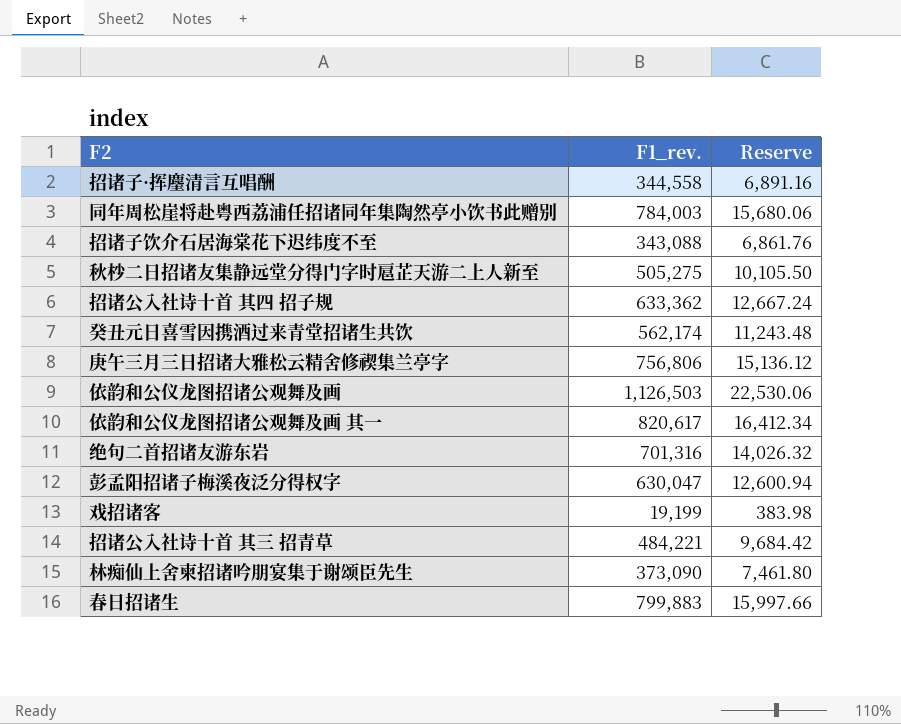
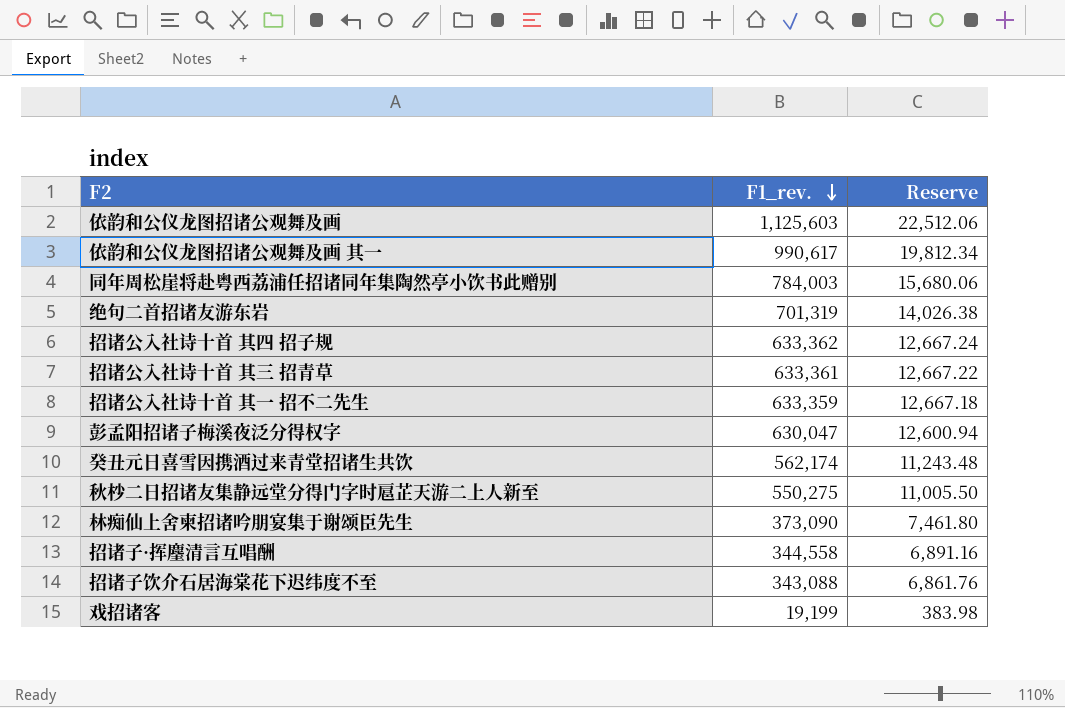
row order: none -> F1_rev. descending
row 庚午三月三日招诸大雅松云精舍修禊集兰亭字: 756,806 | 15,136.12 -> none
row 春日招诸生: 799,883 | 15,997.66 -> none
依韵和公仪龙图招诸公观舞及画 | F1_rev.: 1,126,503 -> 1,125,603
依韵和公仪龙图招诸公观舞及画 | Reserve: 22,530.06 -> 22,512.06
依韵和公仪龙图招诸公观舞及画 其一 | F1_rev.: 820,617 -> 990,617
依韵和公仪龙图招诸公观舞及画 其一 | Reserve: 16,412.34 -> 19,812.34
绝句二首招诸友游东岩 | F1_rev.: 701,316 -> 701,319
绝句二首招诸友游东岩 | Reserve: 14,026.32 -> 14,026.38
招诸公入社诗十首 其三 招青草 | F1_rev.: 484,221 -> 633,361
招诸公入社诗十首 其三 招青草 | Reserve: 9,684.42 -> 12,667.22
row 招诸公入社诗十首 其一 招不二先生: none -> 633,359 | 12,667.18
秋杪二日招诸友集静远堂分得门字时扈芷天游二上人新至 | F1_rev.: 505,275 -> 550,275
秋杪二日招诸友集静远堂分得门字时扈芷天游二上人新至 | Reserve: 10,105.50 -> 11,005.50

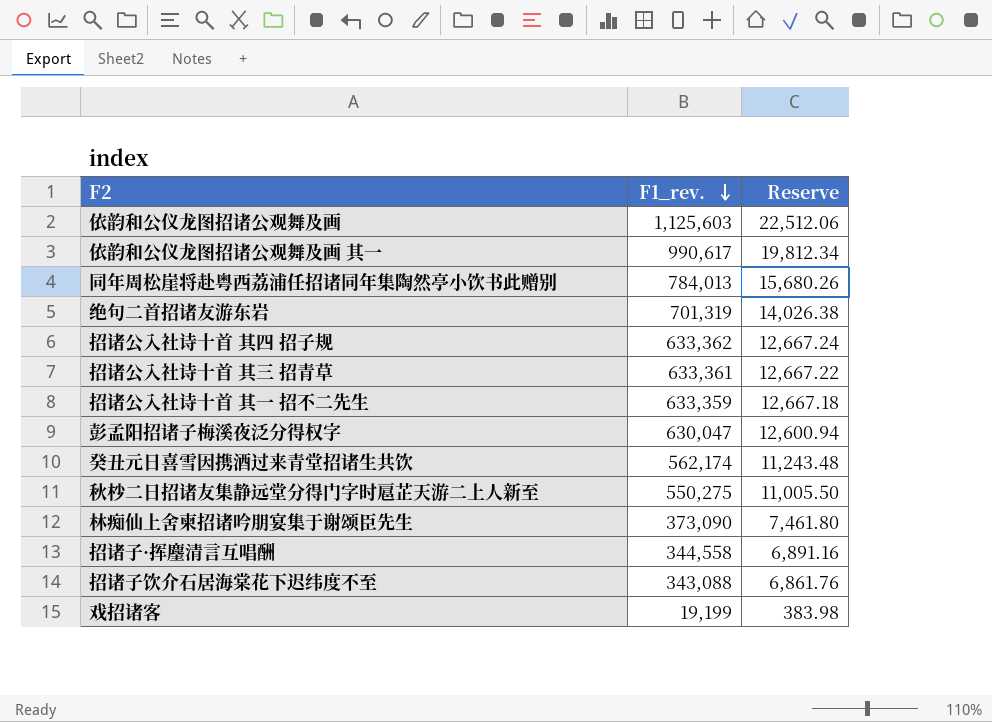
同年周松崖将赴粤西荔浦任招诸同年集陶然亭小饮书此赠别 | F1_rev.: 784,003 -> 784,013
同年周松崖将赴粤西荔浦任招诸同年集陶然亭小饮书此赠别 | Reserve: 15,680.06 -> 15,680.26

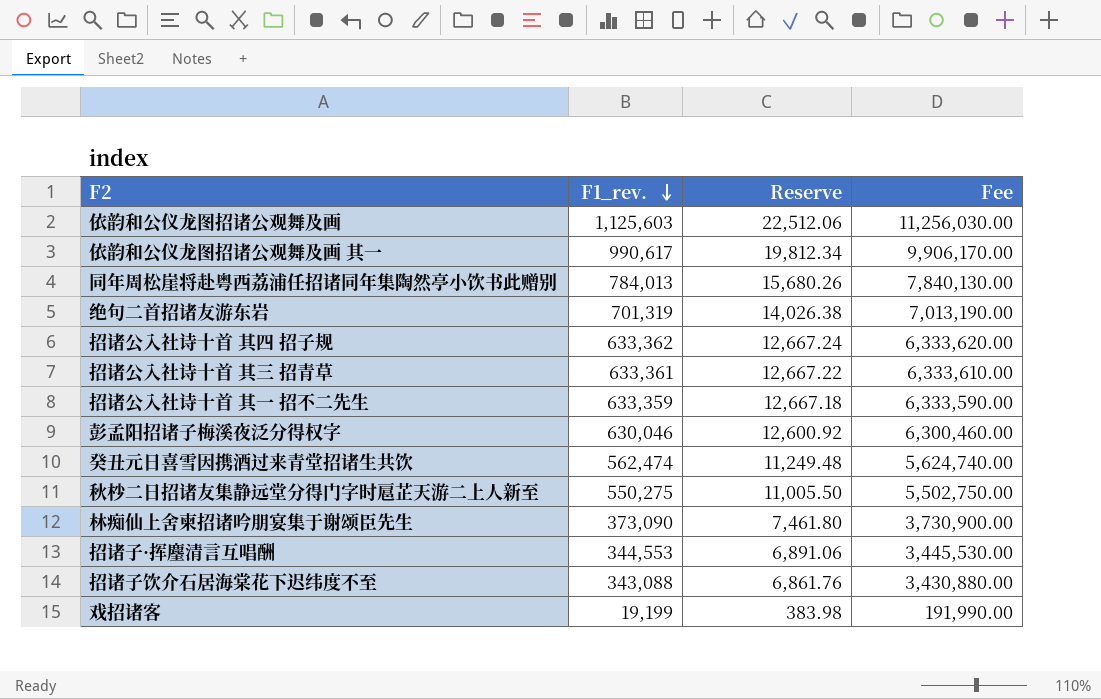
column Fee | formula: none -> [F1_rev.] * 10
彭孟阳招诸子梅溪夜泛分得权字 | F1_rev.: 630,047 -> 630,046
彭孟阳招诸子梅溪夜泛分得权字 | Reserve: 12,600.94 -> 12,600.92
癸丑元日喜雪因携酒过来青堂招诸生共饮 | F1_rev.: 562,174 -> 562,474
癸丑元日喜雪因携酒过来青堂招诸生共饮 | Reserve: 11,243.48 -> 11,249.48
招诸子·挥麈清言互唱酬 | F1_rev.: 344,558 -> 344,553
招诸子·挥麈清言互唱酬 | Reserve: 6,891.16 -> 6,891.06

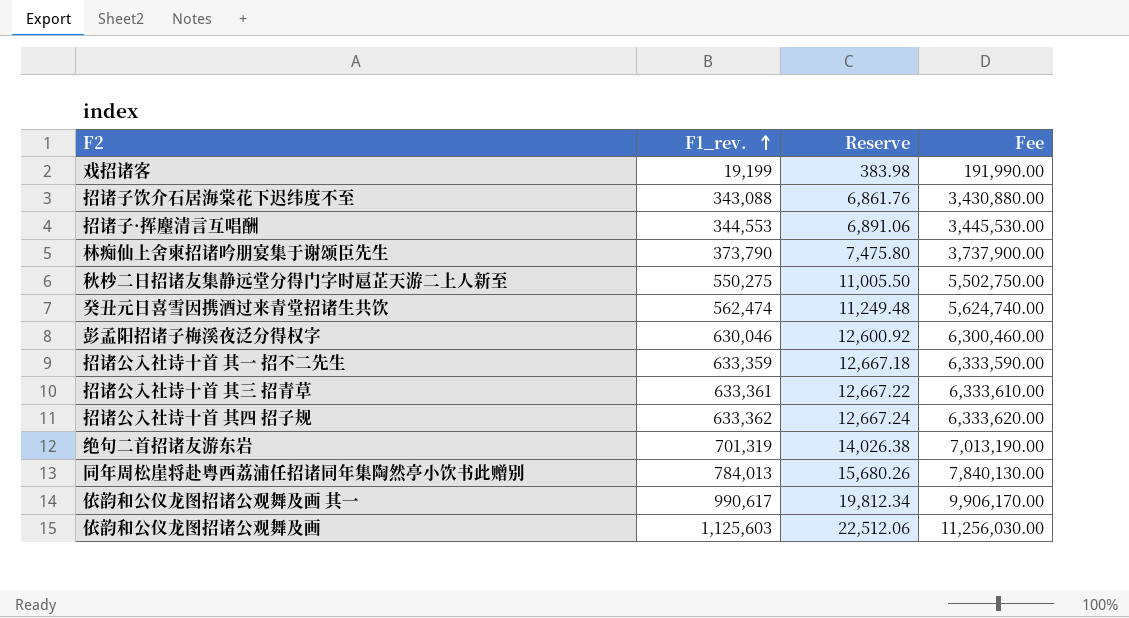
row order: F1_rev. descending -> F1_rev. ascending
林痴仙上舍柬招诸吟朋宴集于谢颂臣先生 | F1_rev.: 373,090 -> 373,790
林痴仙上舍柬招诸吟朋宴集于谢颂臣先生 | Reserve: 7,461.80 -> 7,475.80
林痴仙上舍柬招诸吟朋宴集于谢颂臣先生 | Fee: 3,730,900.00 -> 3,737,900.00

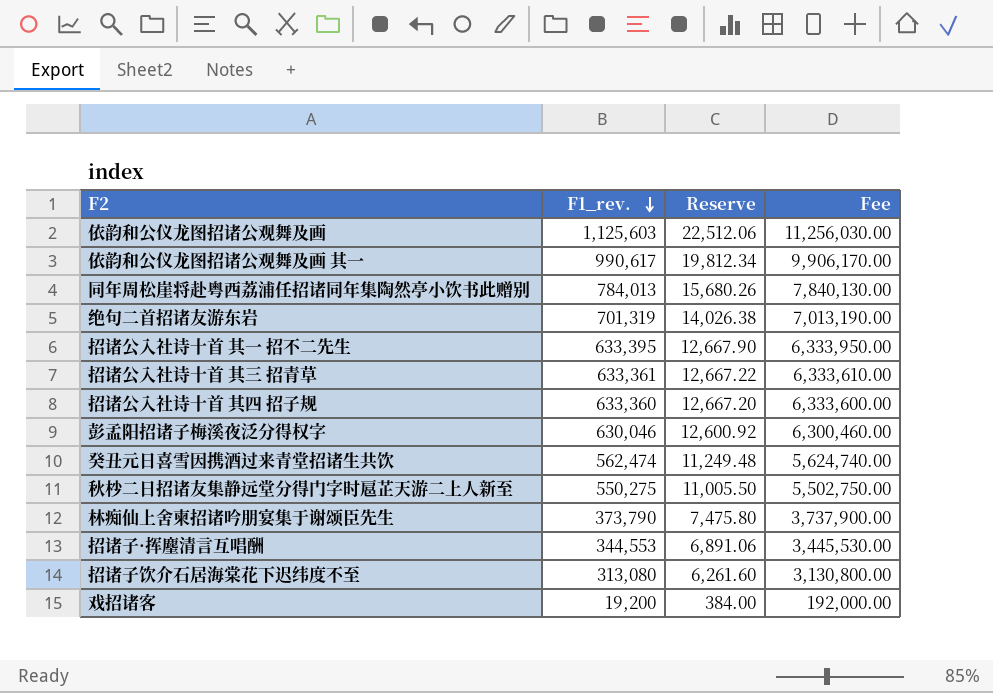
row order: F1_rev. ascending -> F1_rev. descending
招诸公入社诗十首 其一 招不二先生 | F1_rev.: 633,359 -> 633,395
招诸公入社诗十首 其一 招不二先生 | Reserve: 12,667.18 -> 12,667.90
招诸公入社诗十首 其一 招不二先生 | Fee: 6,333,590.00 -> 6,333,950.00
招诸公入社诗十首 其四 招子规 | F1_rev.: 633,362 -> 633,360
招诸公入社诗十首 其四 招子规 | Reserve: 12,667.24 -> 12,667.20
招诸公入社诗十首 其四 招子规 | Fee: 6,333,620.00 -> 6,333,600.00
招诸子饮介石居海棠花下迟纬度不至 | F1_rev.: 343,088 -> 313,080
招诸子饮介石居海棠花下迟纬度不至 | Reserve: 6,861.76 -> 6,261.60
招诸子饮介石居海棠花下迟纬度不至 | Fee: 3,430,880.00 -> 3,130,800.00
戏招诸客 | F1_rev.: 19,199 -> 19,200
戏招诸客 | Reserve: 383.98 -> 384.00
戏招诸客 | Fee: 191,990.00 -> 192,000.00

